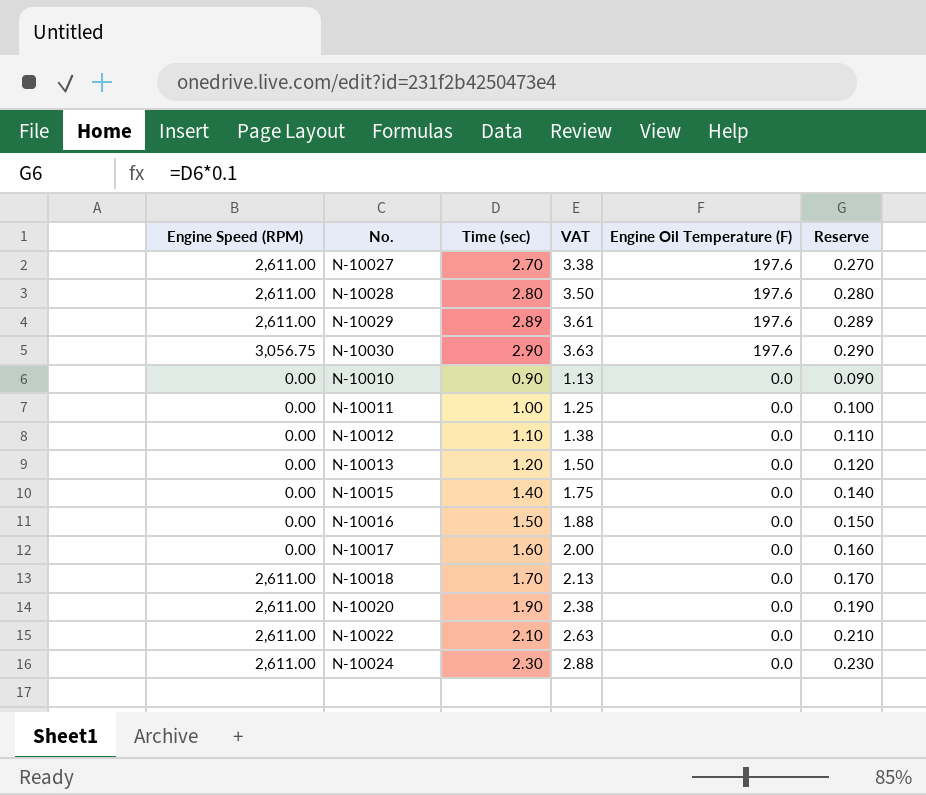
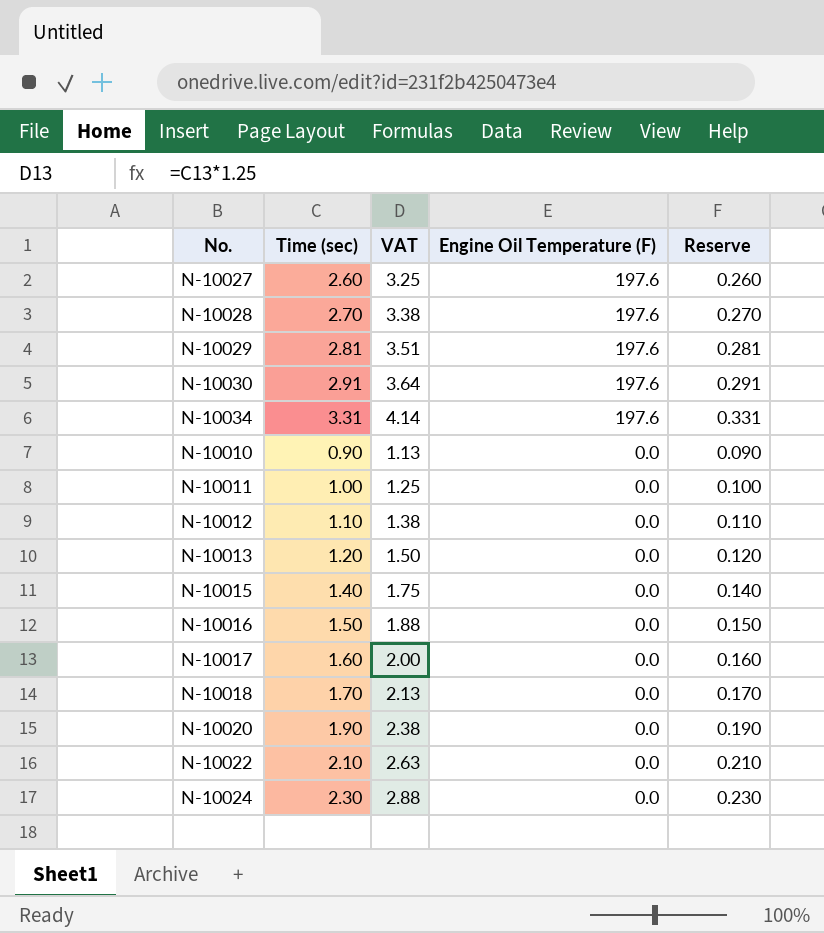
column Engine Speed (RPM) | position: 1 -> none
N-10027 | Time (sec): 2.70 -> 2.60
N-10027 | VAT: 3.38 -> 3.25
N-10027 | Reserve: 0.270 -> 0.260
N-10028 | Time (sec): 2.80 -> 2.70
N-10028 | VAT: 3.50 -> 3.38
N-10028 | Reserve: 0.280 -> 0.270
N-10029 | Time (sec): 2.89 -> 2.81
N-10029 | VAT: 3.61 -> 3.51
N-10029 | Reserve: 0.289 -> 0.281
N-10030 | Time (sec): 2.90 -> 2.91
N-10030 | VAT: 3.63 -> 3.64
N-10030 | Reserve: 0.290 -> 0.291
row N-10034: none -> 3.31 | 4.14 | 197.6 | 0.331

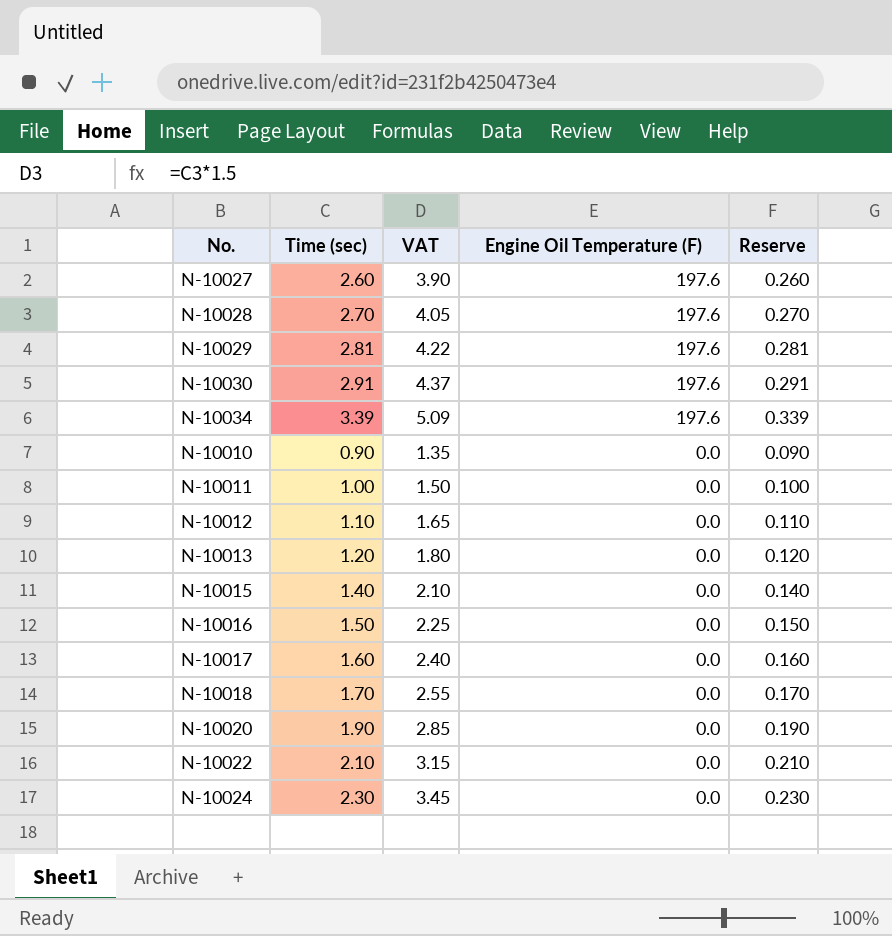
column VAT | formula: [Time (sec)] * 1.25 -> [Time (sec)] * 1.5
N-10034 | Time (sec): 3.31 -> 3.39
N-10034 | Reserve: 0.331 -> 0.339

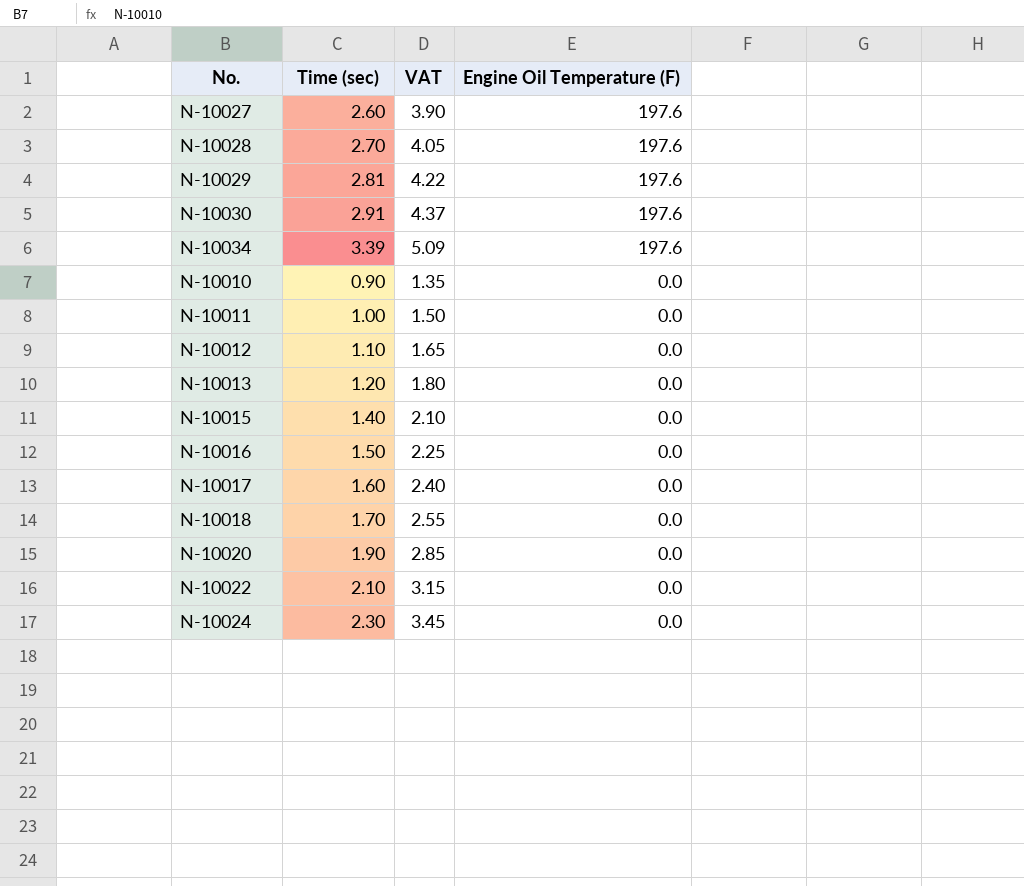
column Reserve | formula: [Time (sec)] * 0.1 -> none

